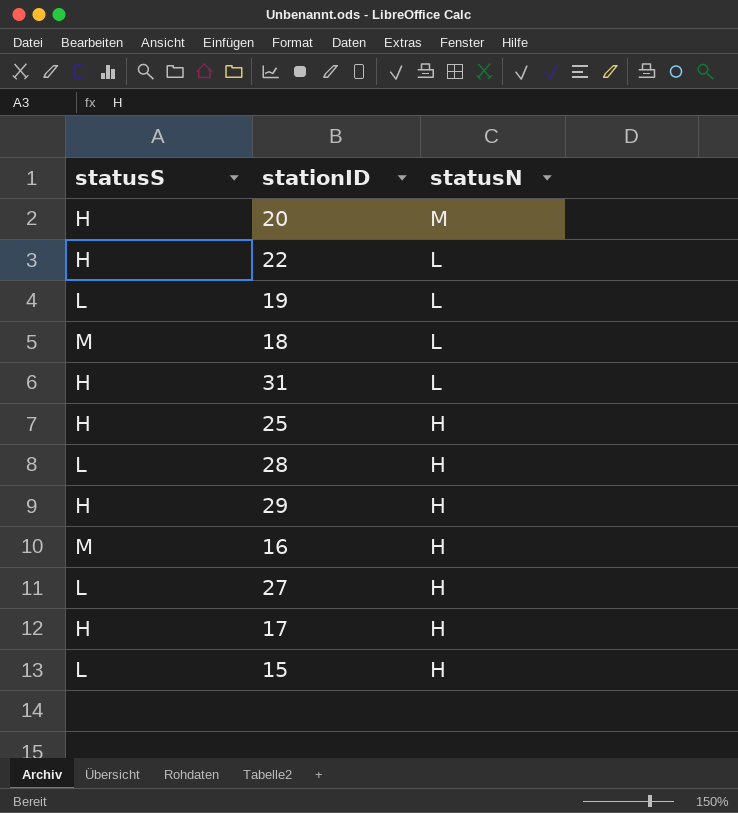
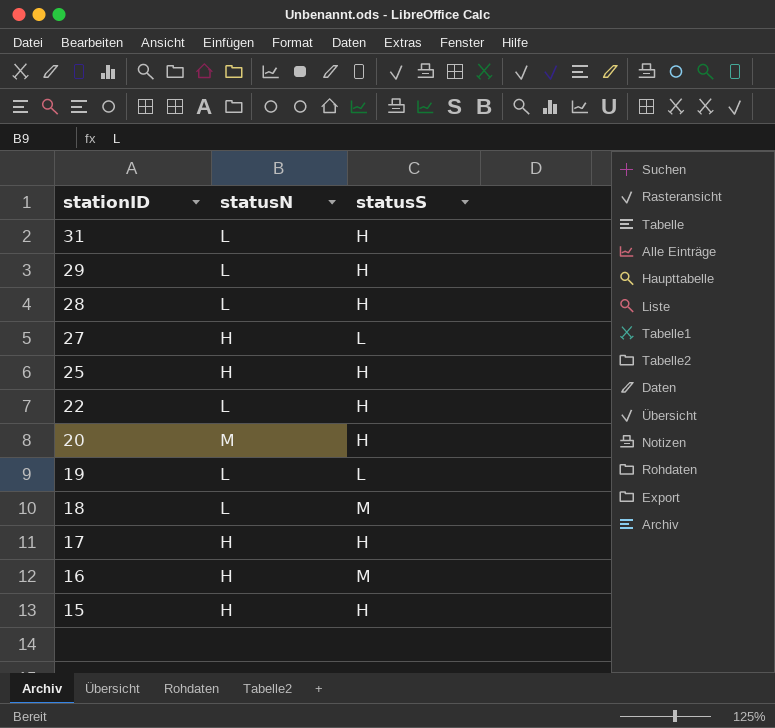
row order: statusN descending -> stationID descending
column statusS | position: 1 -> 3
29 | statusN: H -> L
28 | statusN: H -> L
28 | statusS: L -> H
15 | statusS: L -> H

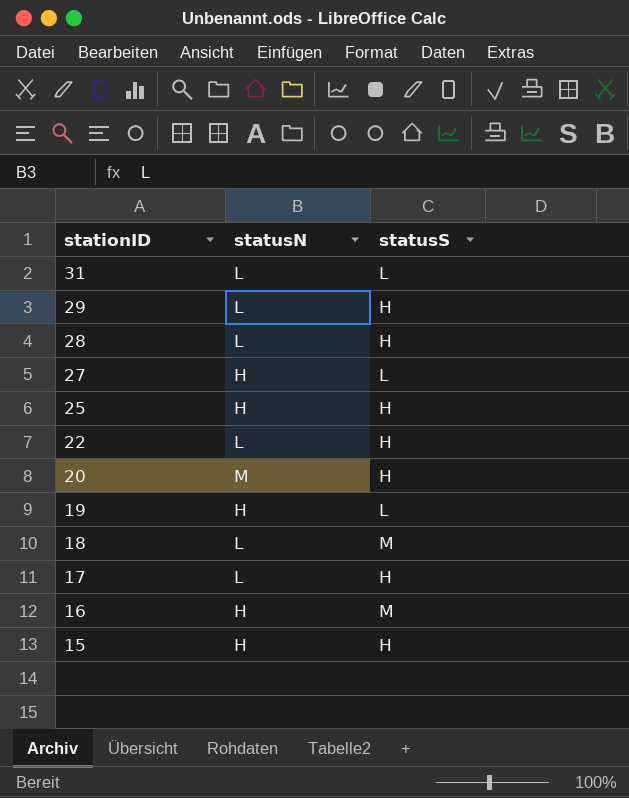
31 | statusS: H -> L
19 | statusN: L -> H
17 | statusN: H -> L

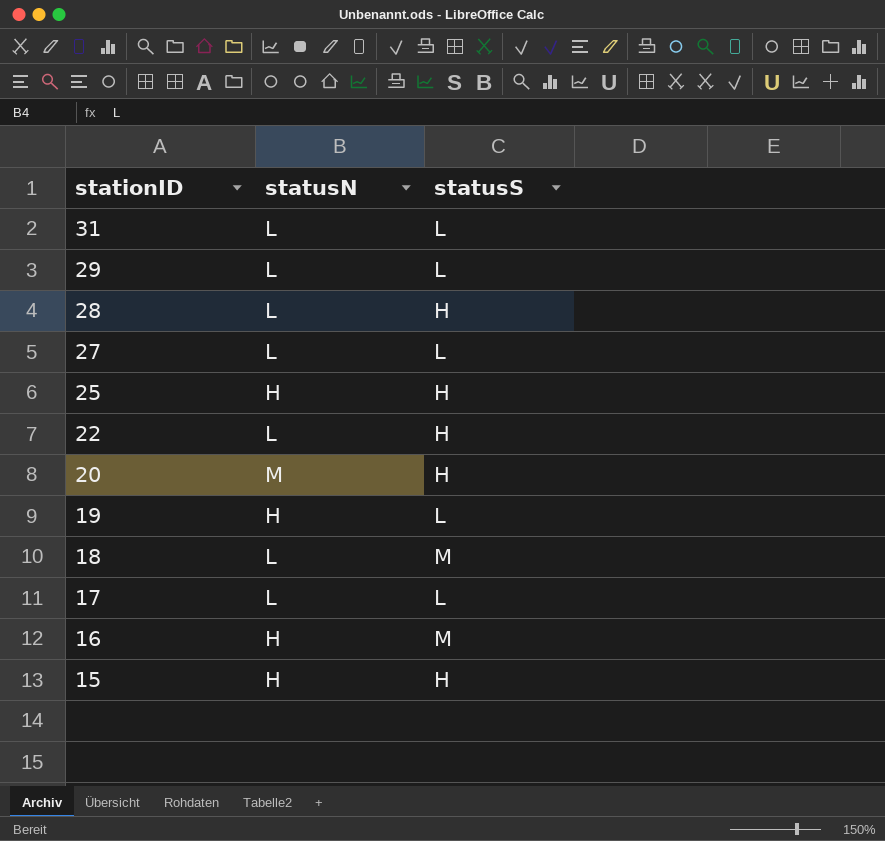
29 | statusS: H -> L
27 | statusN: H -> L
17 | statusS: H -> L

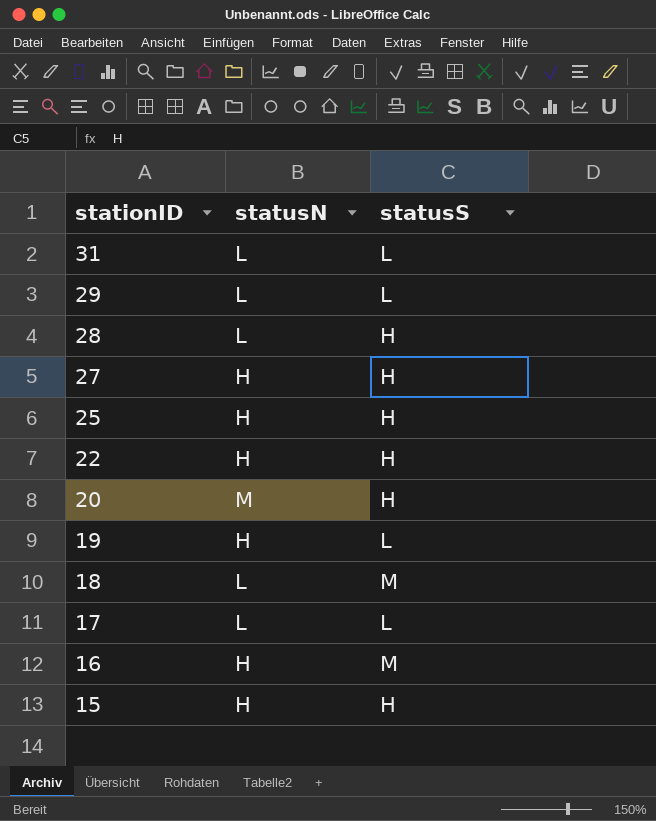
27 | statusN: L -> H
27 | statusS: L -> H
22 | statusN: L -> H

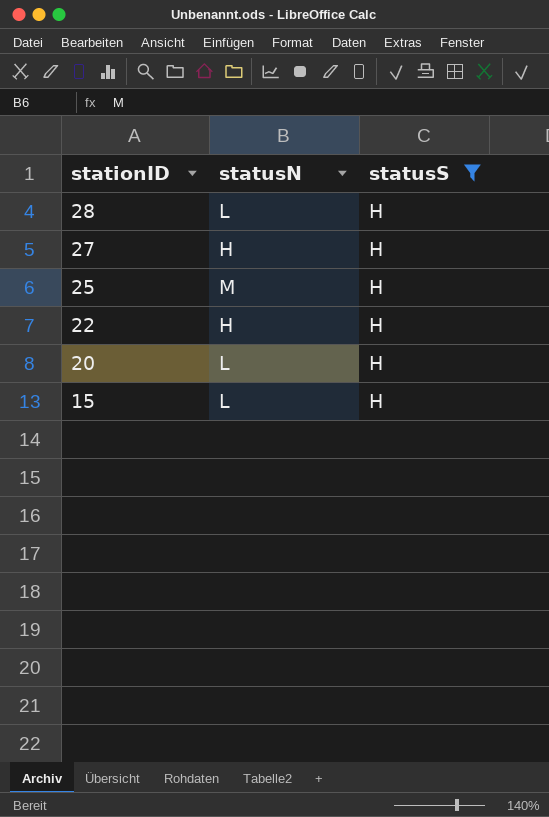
filter: none -> statusS = H
25 | statusN: H -> M
20 | statusN: M -> L
15 | statusN: H -> L

